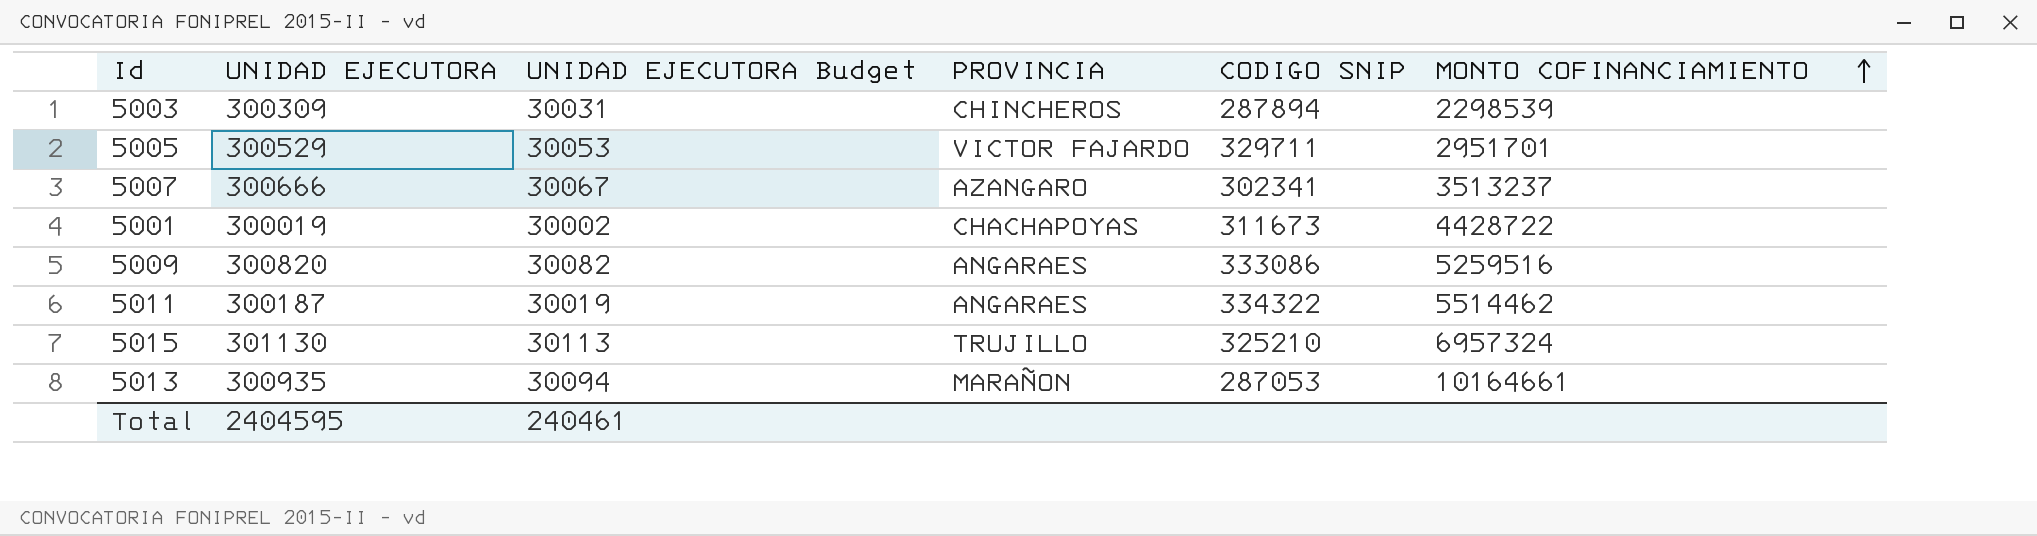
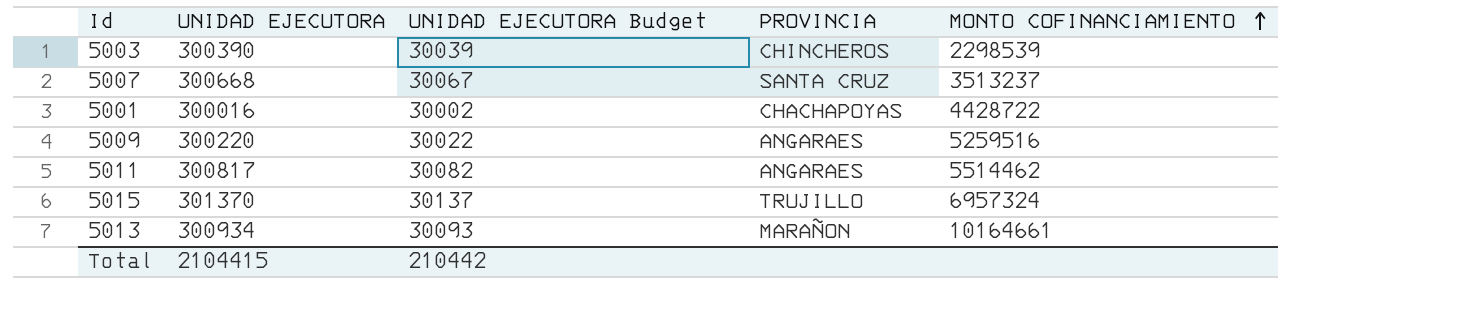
column CODIGO SNIP | position: 5 -> none
row 5005: 300529 | 30053 | VICTOR FAJARDO | 329711 | 2951701 -> none
5003 | UNIDAD EJECUTORA: 300309 -> 300390
5003 | UNIDAD EJECUTORA Budget: 30031 -> 30039
5007 | UNIDAD EJECUTORA: 300666 -> 300668
5007 | PROVINCIA: AZANGARO -> SANTA CRUZ
5001 | UNIDAD EJECUTORA: 300019 -> 300016
5009 | UNIDAD EJECUTORA: 300820 -> 300220
5009 | UNIDAD EJECUTORA Budget: 30082 -> 30022
5011 | UNIDAD EJECUTORA: 300187 -> 300817
5011 | UNIDAD EJECUTORA Budget: 30019 -> 30082
5015 | UNIDAD EJECUTORA: 301130 -> 301370
5015 | UNIDAD EJECUTORA Budget: 30113 -> 30137
5013 | UNIDAD EJECUTORA: 300935 -> 300934
5013 | UNIDAD EJECUTORA Budget: 30094 -> 30093
Total | UNIDAD EJECUTORA: 2404595 -> 2104415
Total | UNIDAD EJECUTORA Budget: 240461 -> 210442

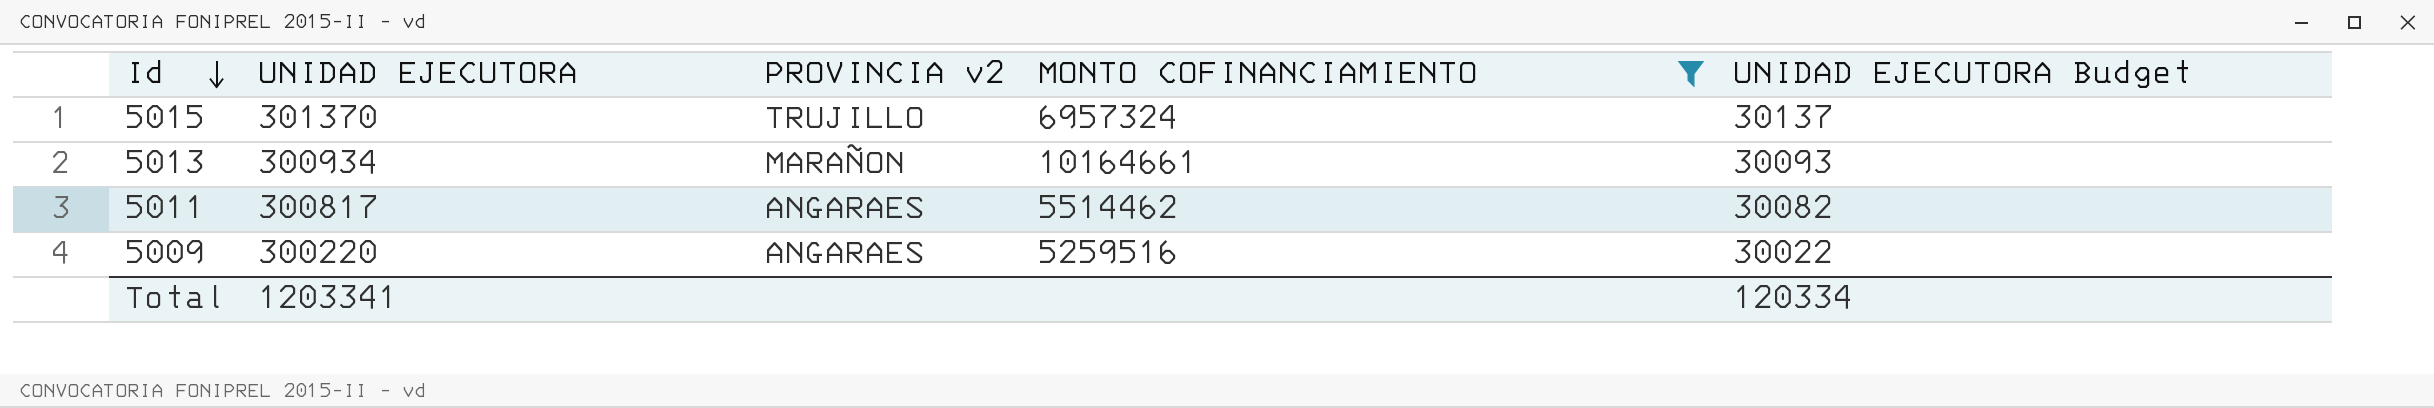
filter: none -> MONTO COFINANCIAMIENTO >= 5259516
row order: MONTO COFINANCIAMIENTO ascending -> Id descending
column name: PROVINCIA -> PROVINCIA v2
column UNIDAD EJECUTORA Budget | position: 3 -> 5
Total | UNIDAD EJECUTORA: 2104415 -> 1203341
Total | UNIDAD EJECUTORA Budget: 210442 -> 120334

